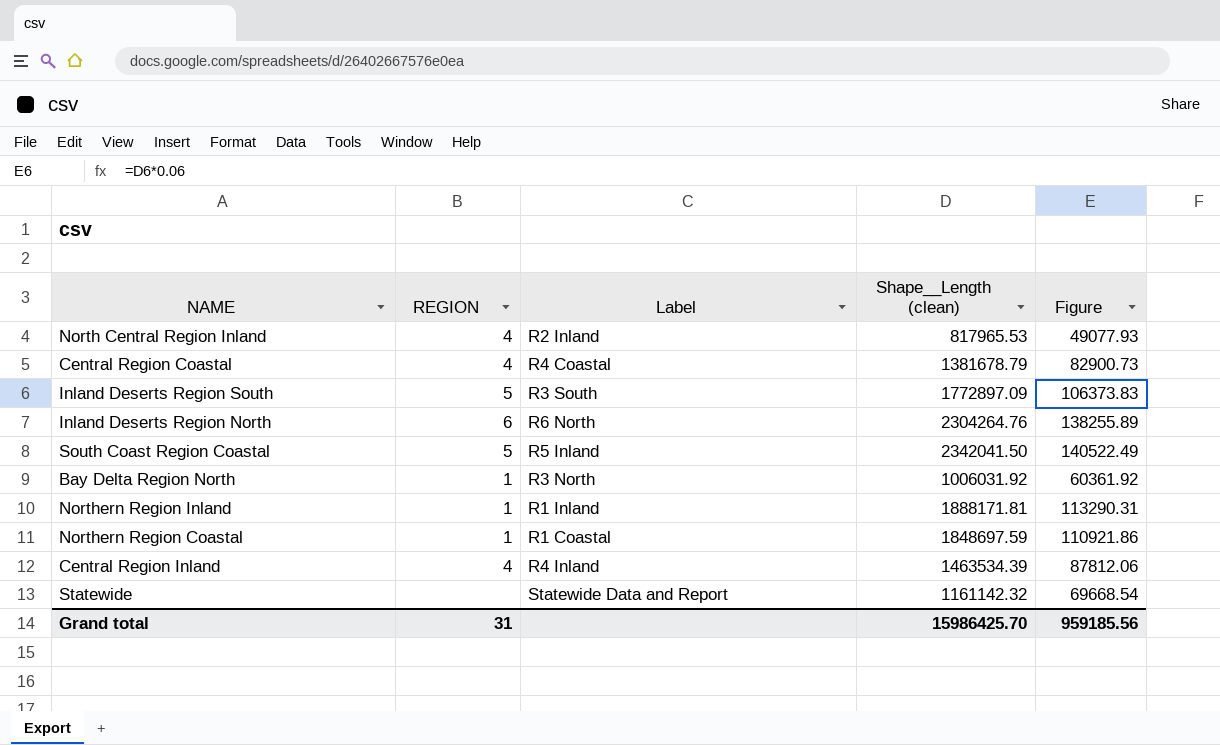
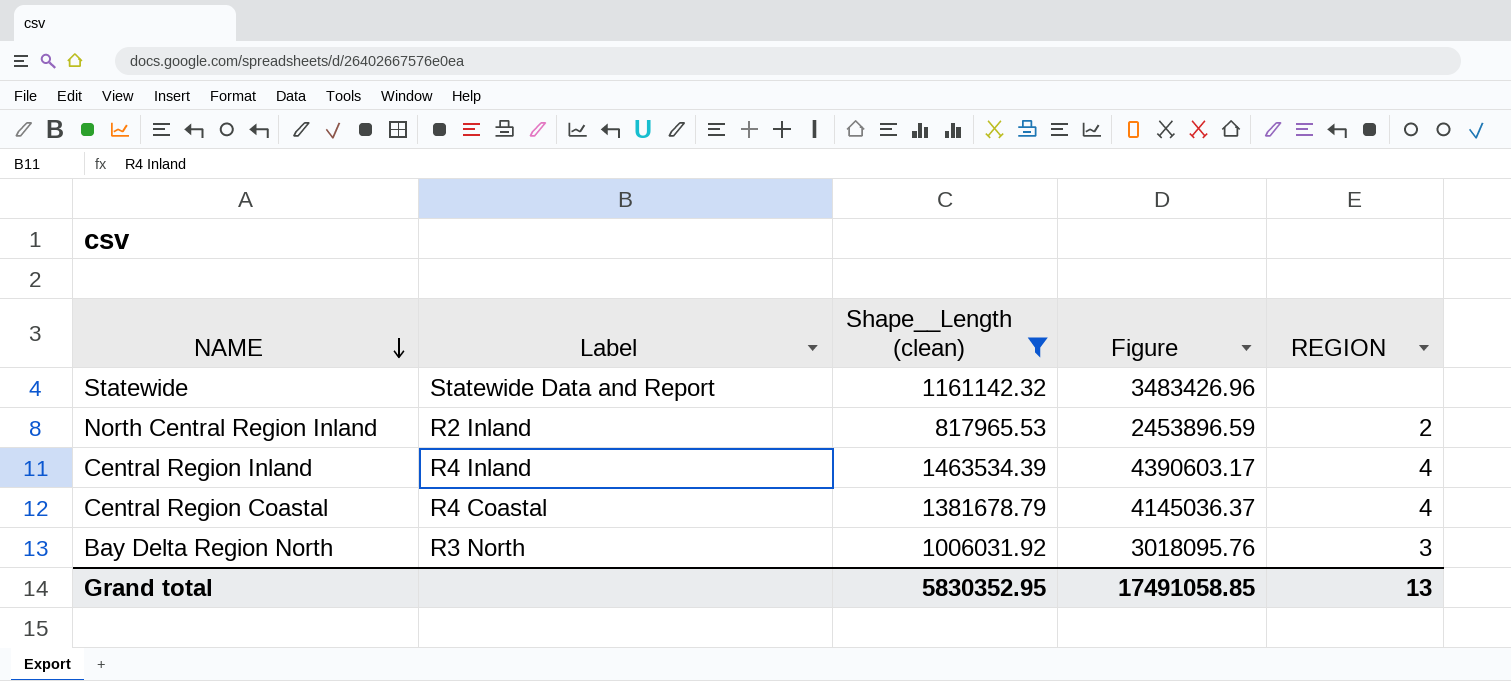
filter: none -> Shape__Length (clean) <= 1463534.39
row order: none -> NAME descending
column Figure | formula: [Shape__Length (clean)] * 0.06 -> [Shape__Length (clean)] * 3
column REGION | position: 2 -> 5
North Central Region Inland | REGION: 4 -> 2
Bay Delta Region North | REGION: 1 -> 3
Grand total | Shape__Length (clean): 15986425.70 -> 5830352.95
Grand total | Figure: 959185.56 -> 17491058.85
Grand total | REGION: 31 -> 13

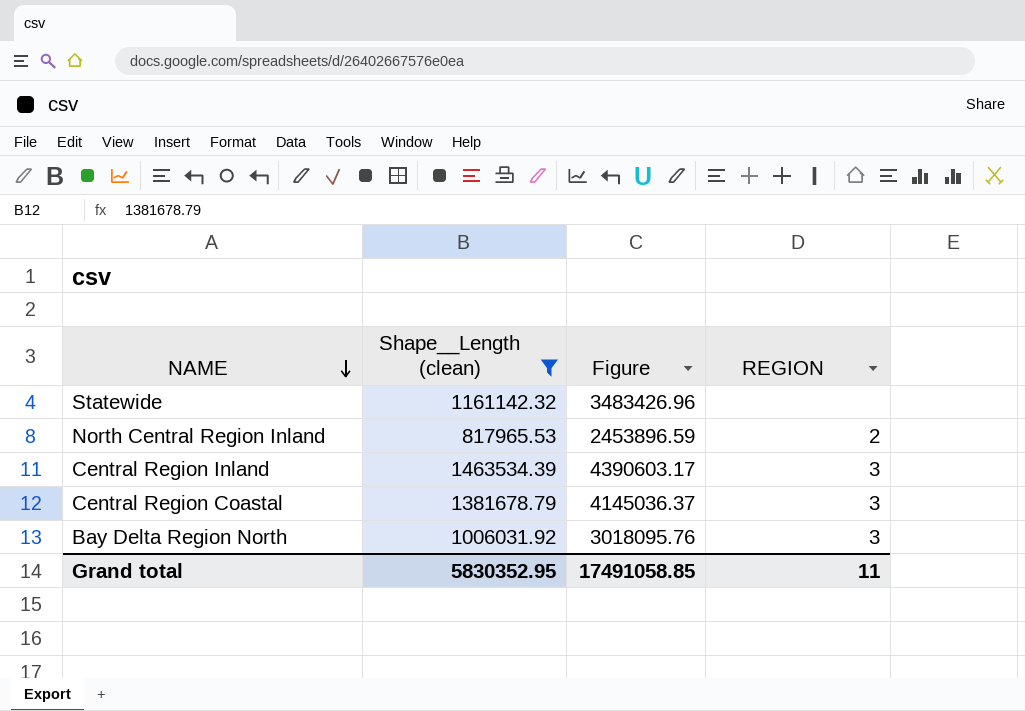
column Label | position: 2 -> none
Central Region Inland | REGION: 4 -> 3
Central Region Coastal | REGION: 4 -> 3
Grand total | REGION: 13 -> 11

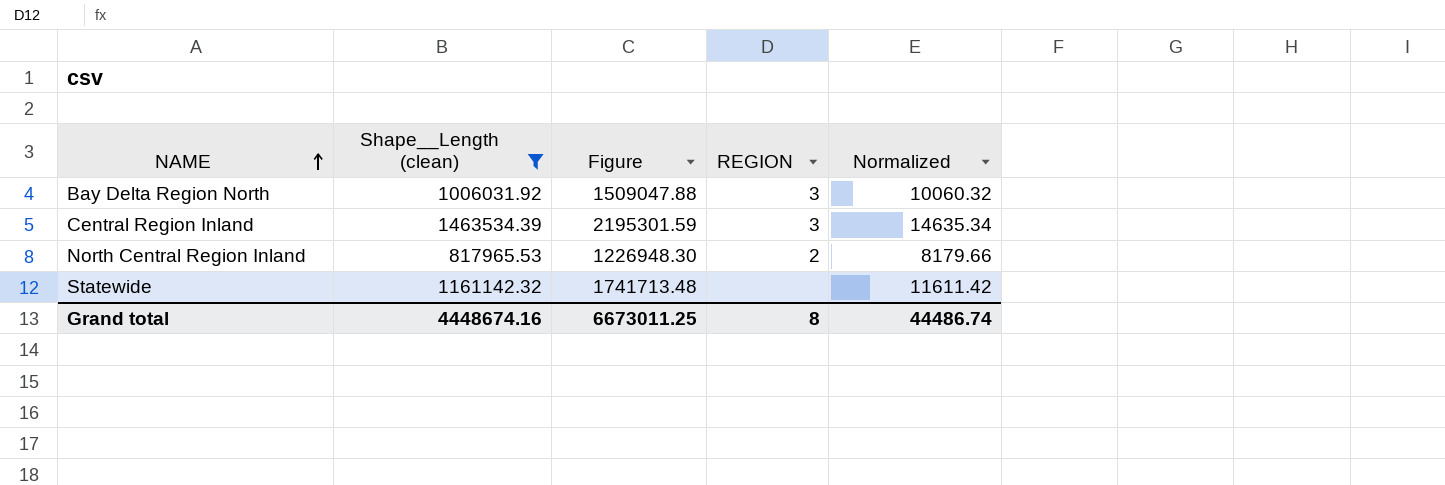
row order: NAME descending -> NAME ascending
column Figure | formula: [Shape__Length (clean)] * 3 -> [Shape__Length (clean)] * 1.5
column Normalized | formula: none -> [Shape__Length (clean)] * 0.01
row Central Region Coastal: 1381678.79 | 4145036.37 | 3 -> none
Grand total | Shape__Length (clean): 5830352.95 -> 4448674.16
Grand total | Figure: 17491058.85 -> 6673011.25
Grand total | REGION: 11 -> 8

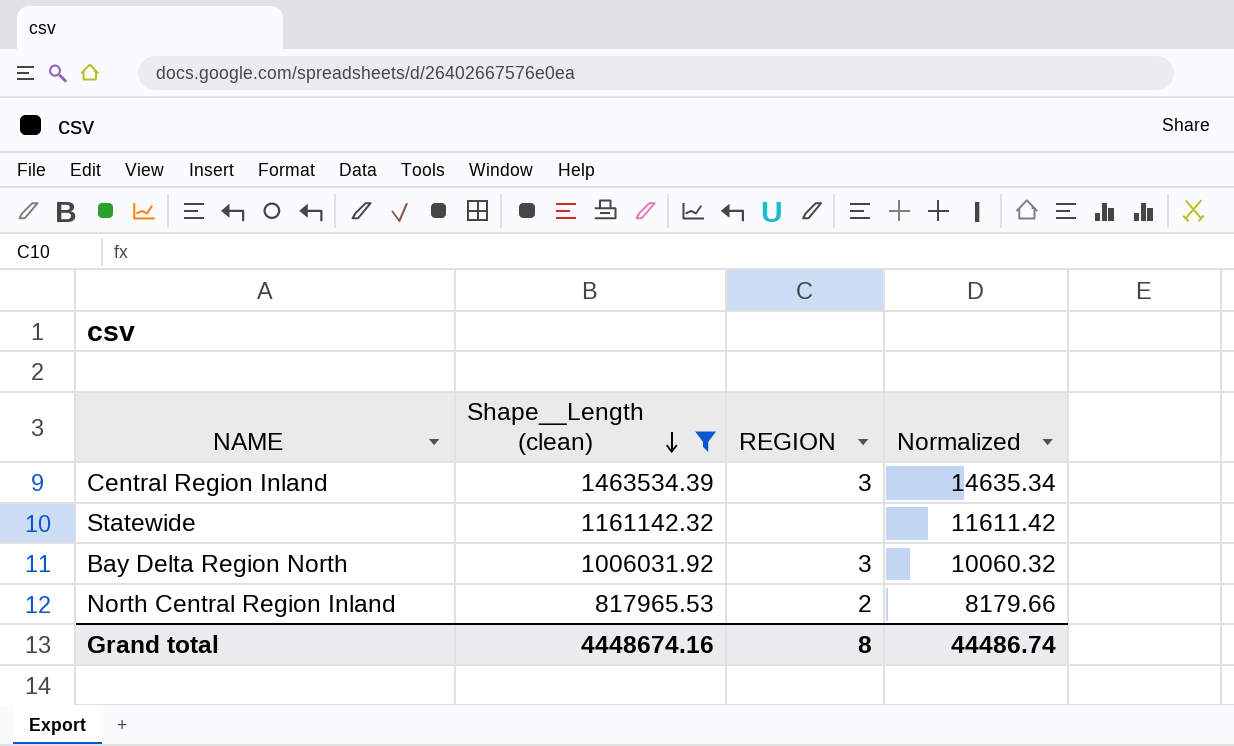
row order: NAME ascending -> Shape__Length (clean) descending
column Figure | formula: [Shape__Length (clean)] * 1.5 -> none

